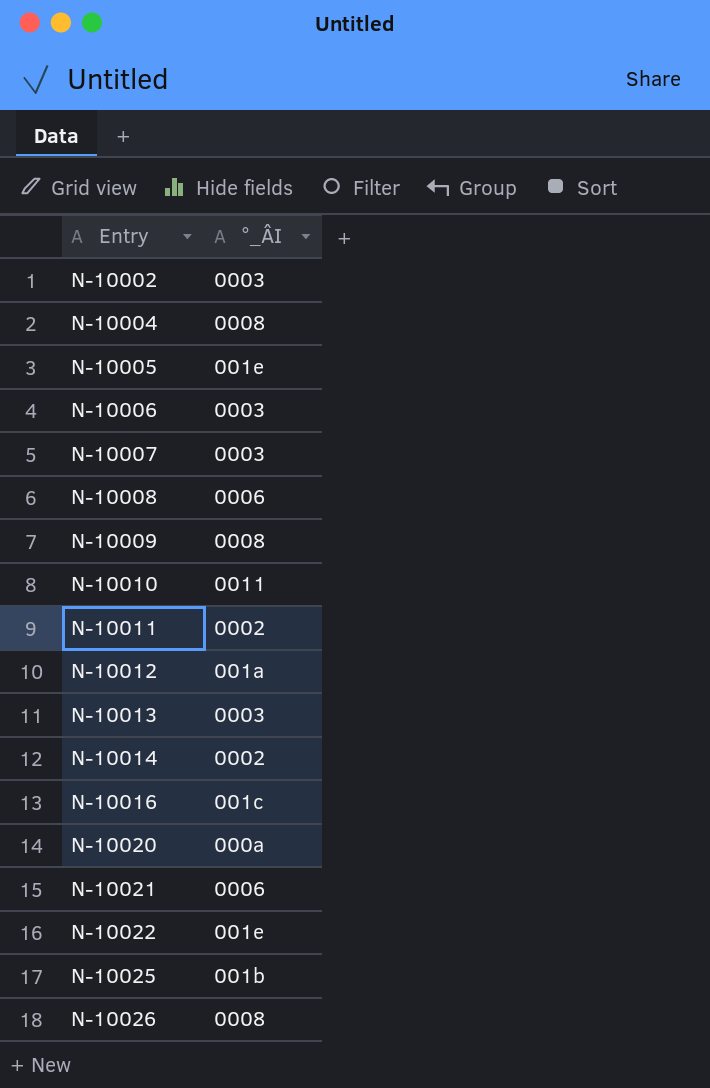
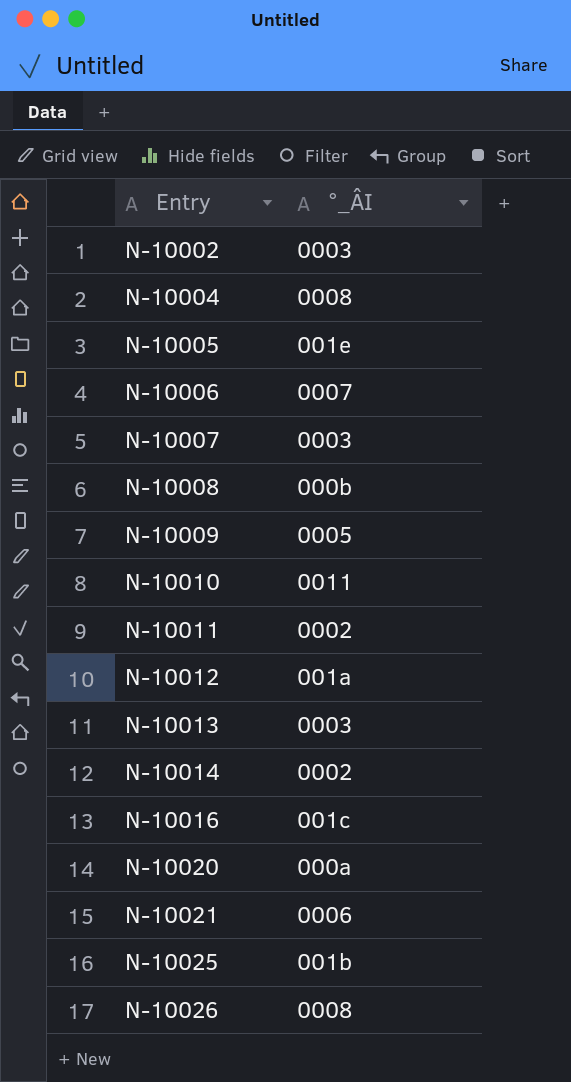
row N-10022: 001e -> none
N-10006 | °_ÂI: 0003 -> 0007
N-10008 | °_ÂI: 0006 -> 000b
N-10009 | °_ÂI: 0008 -> 0005

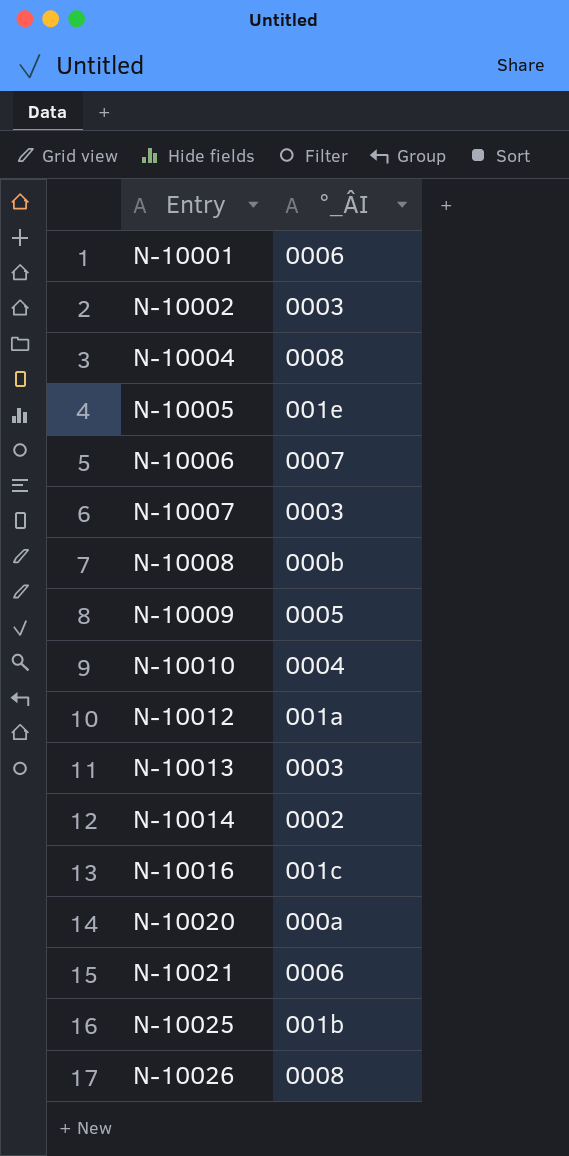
row N-10011: 0002 -> none
row N-10001: none -> 0006
N-10010 | °_ÂI: 0011 -> 0004

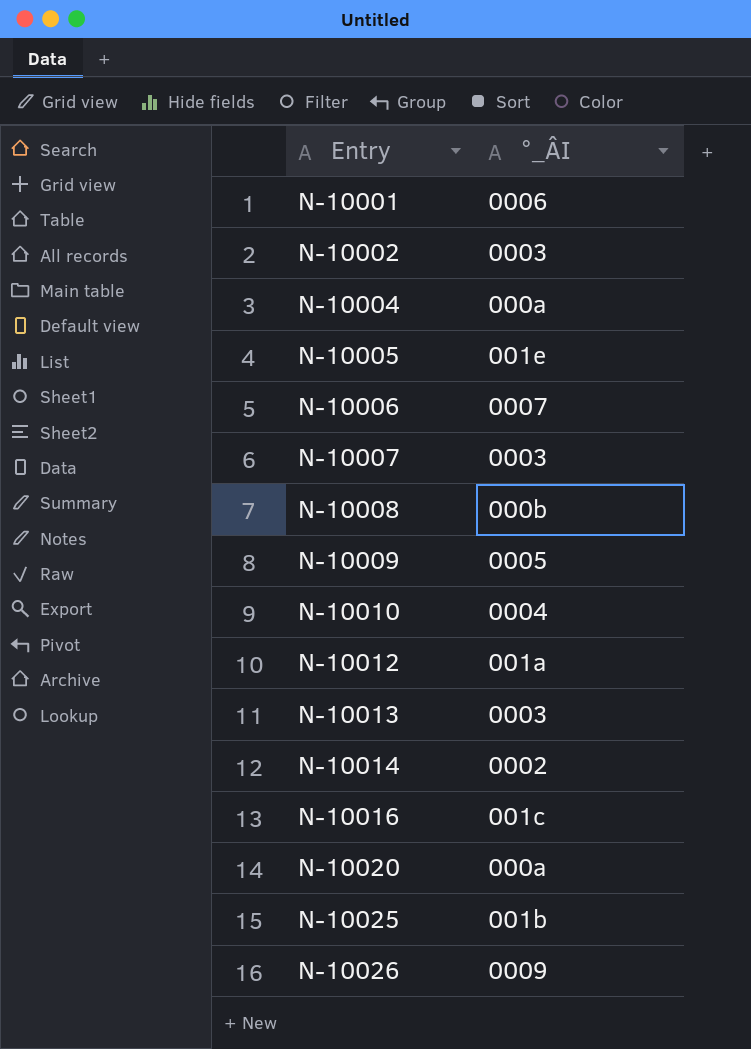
row N-10021: 0006 -> none
N-10004 | °_ÂI: 0008 -> 000a
N-10026 | °_ÂI: 0008 -> 0009

